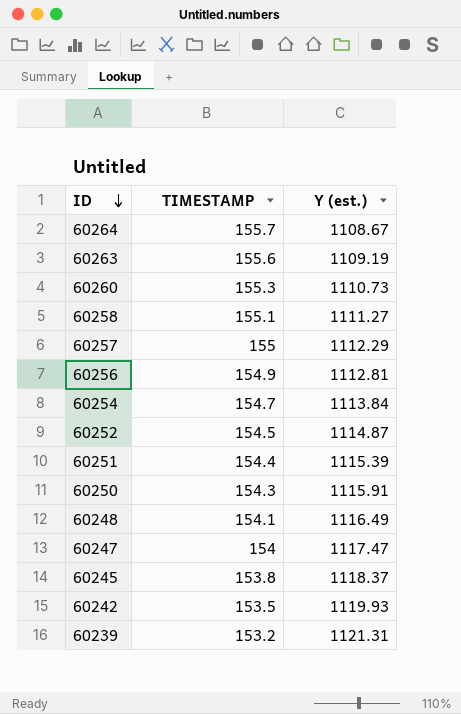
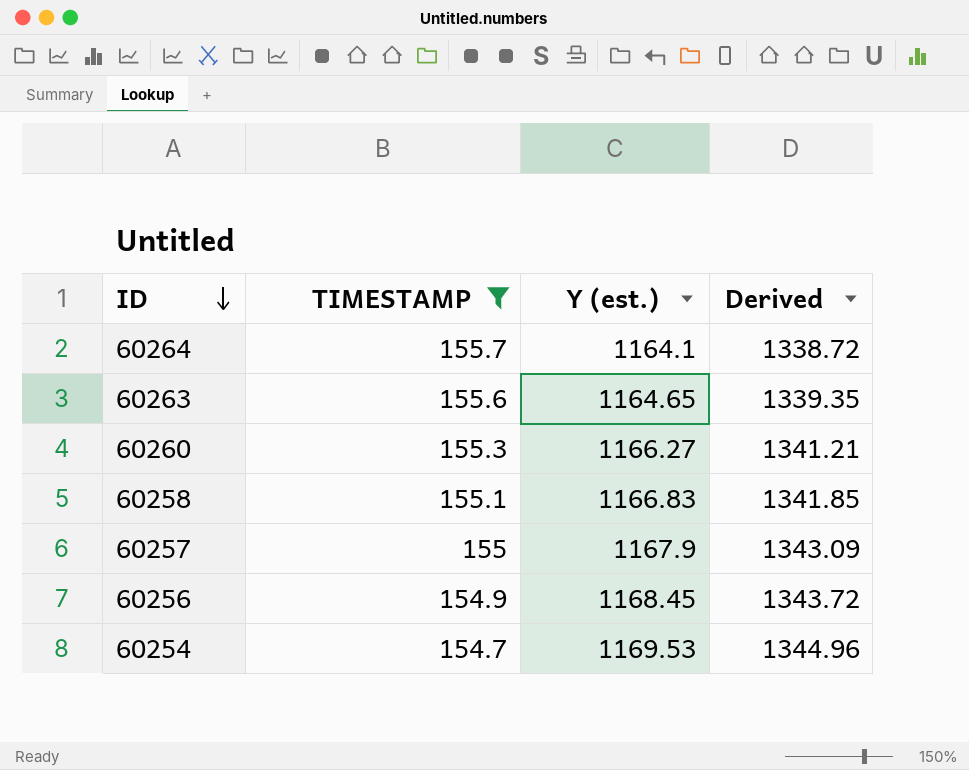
filter: none -> TIMESTAMP >= 154.7
column Derived | formula: none -> [Y (est.)] * 1.15
60264 | Y (est.): 1108.67 -> 1164.1
60263 | Y (est.): 1109.19 -> 1164.65
60260 | Y (est.): 1110.73 -> 1166.27
60258 | Y (est.): 1111.27 -> 1166.83
60257 | Y (est.): 1112.29 -> 1167.9
60256 | Y (est.): 1112.81 -> 1168.45
60254 | Y (est.): 1113.84 -> 1169.53

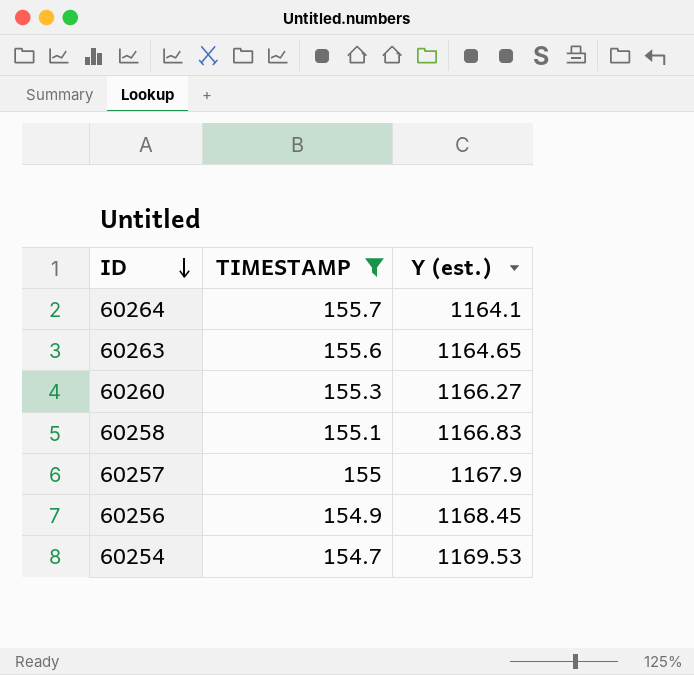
column Derived | formula: [Y (est.)] * 1.15 -> none

